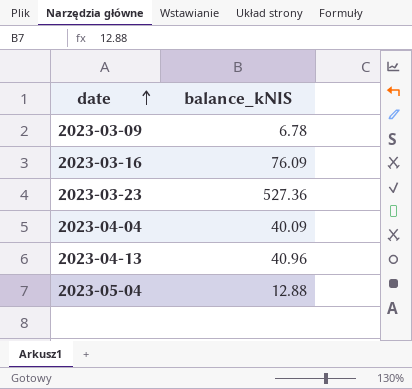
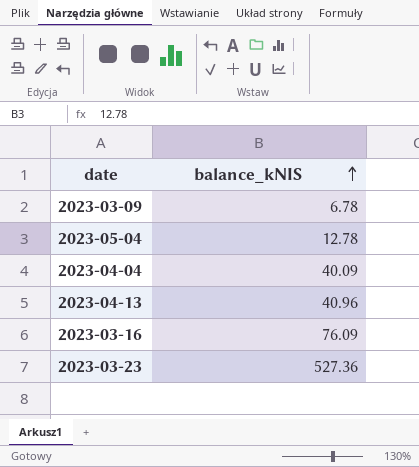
row order: date ascending -> balance_kNIS ascending
2023-05-04 | balance_kNIS: 12.88 -> 12.78

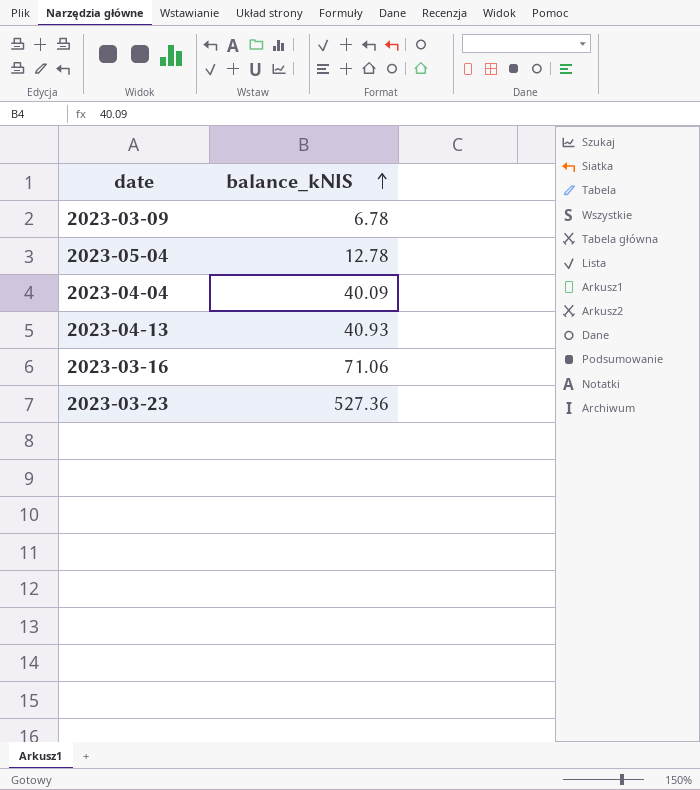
2023-04-13 | balance_kNIS: 40.96 -> 40.93
2023-03-16 | balance_kNIS: 76.09 -> 71.06

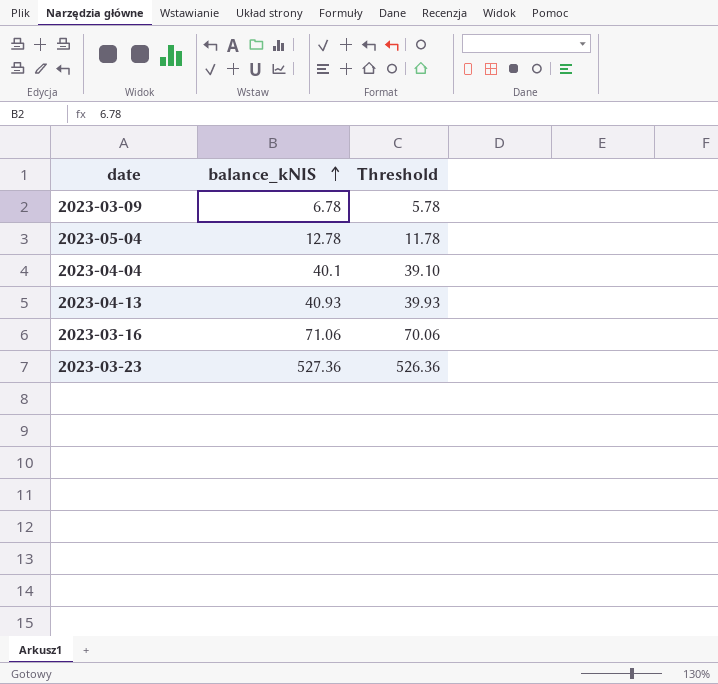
column Threshold | formula: none -> [balance_kNIS] - 1
2023-04-04 | balance_kNIS: 40.09 -> 40.1

